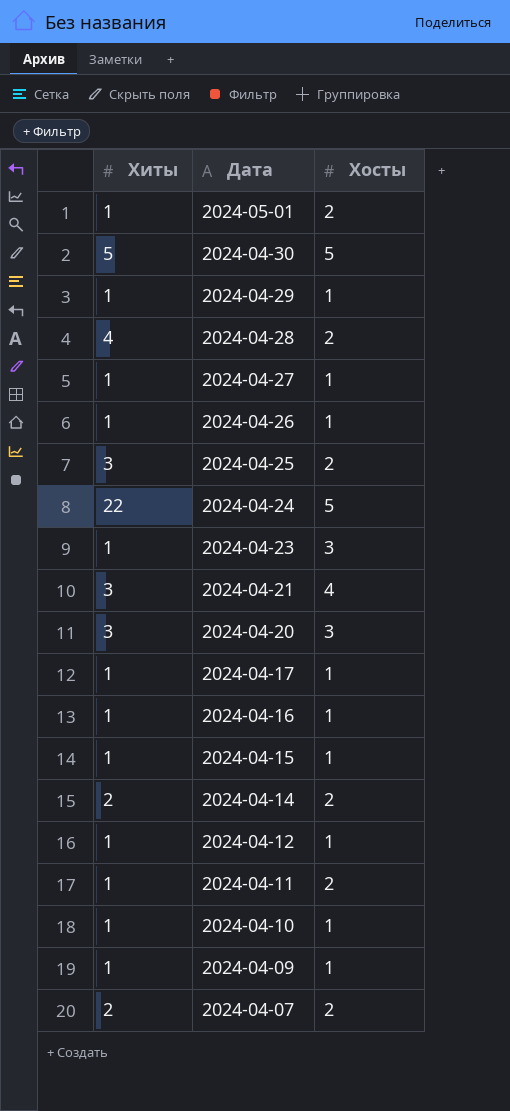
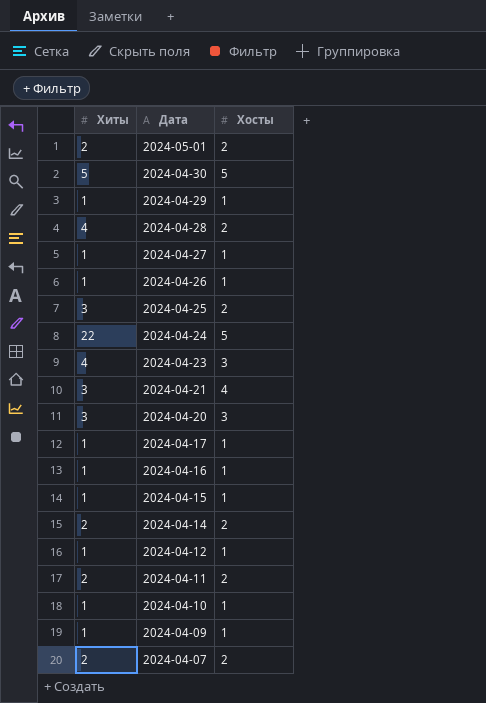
2024-05-01 | Хиты: 1 -> 2
2024-04-23 | Хиты: 1 -> 4
2024-04-11 | Хиты: 1 -> 2

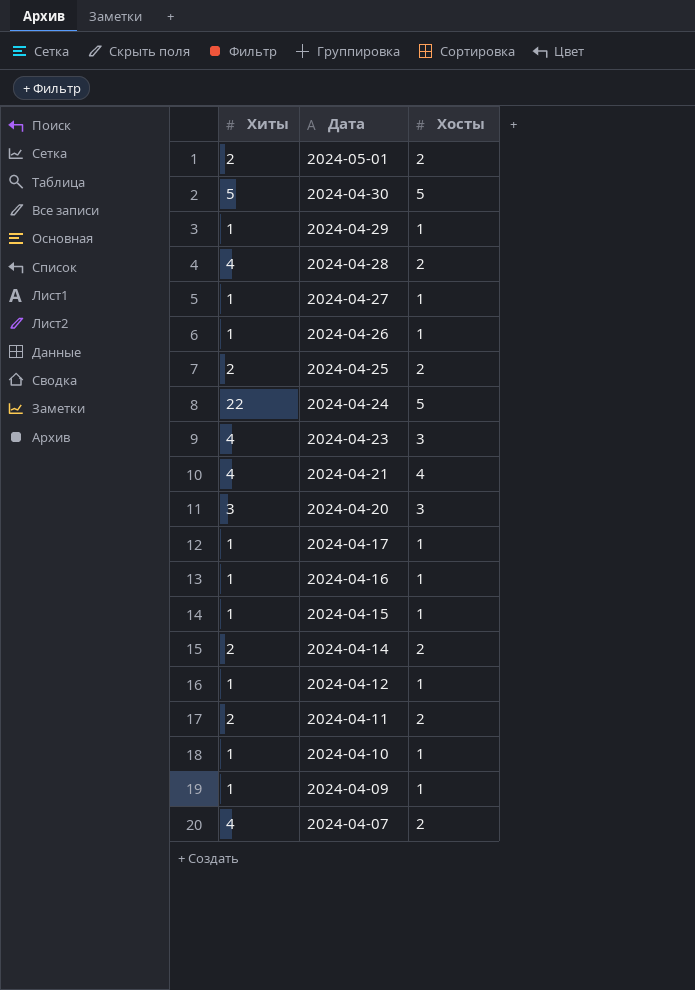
2024-04-25 | Хиты: 3 -> 2
2024-04-21 | Хиты: 3 -> 4
2024-04-07 | Хиты: 2 -> 4

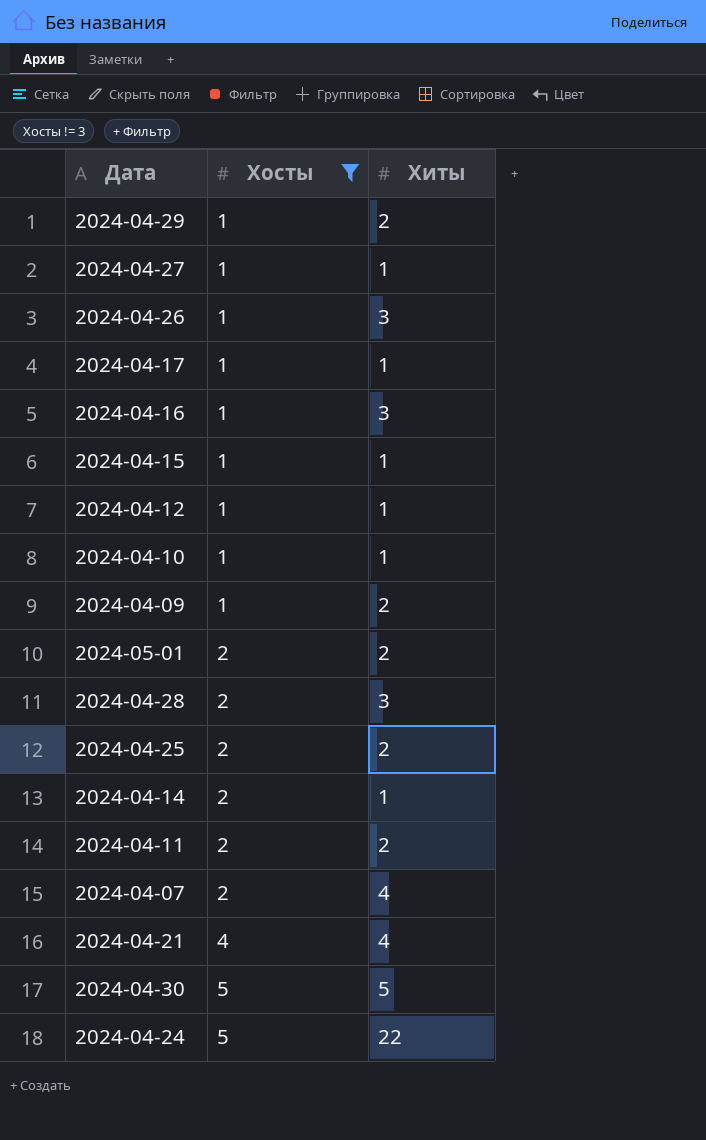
filter: none -> Хосты != 3
row order: Дата descending -> Хосты ascending
column Хиты | position: 1 -> 3
2024-04-29 | Хиты: 1 -> 2
2024-04-26 | Хиты: 1 -> 3
2024-04-16 | Хиты: 1 -> 3
2024-04-09 | Хиты: 1 -> 2
2024-04-28 | Хиты: 4 -> 3
2024-04-14 | Хиты: 2 -> 1

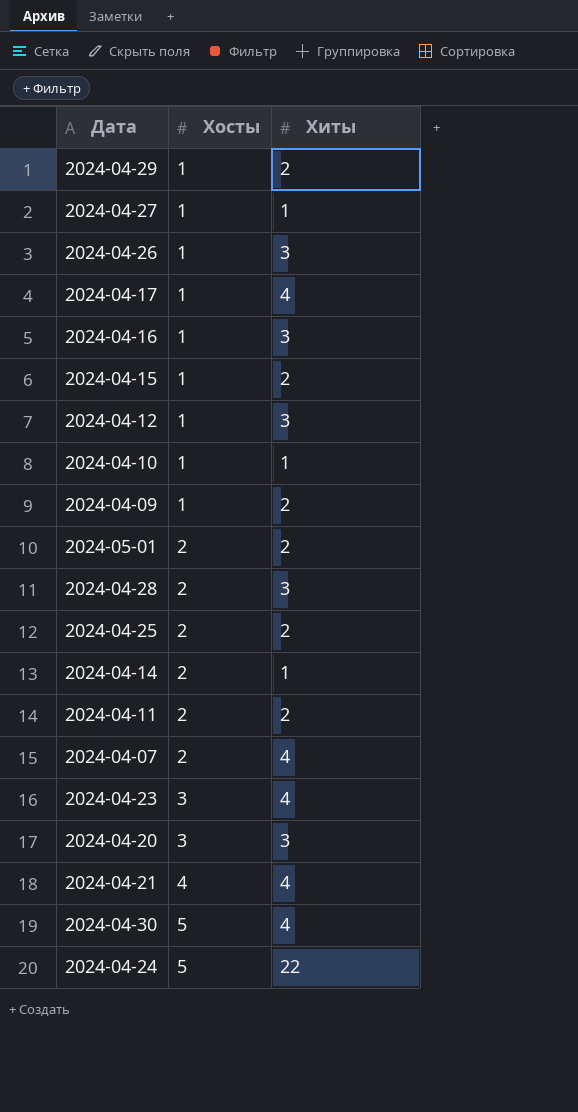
filter: Хосты != 3 -> none
2024-04-17 | Хиты: 1 -> 4
2024-04-15 | Хиты: 1 -> 2
2024-04-12 | Хиты: 1 -> 3
2024-04-30 | Хиты: 5 -> 4

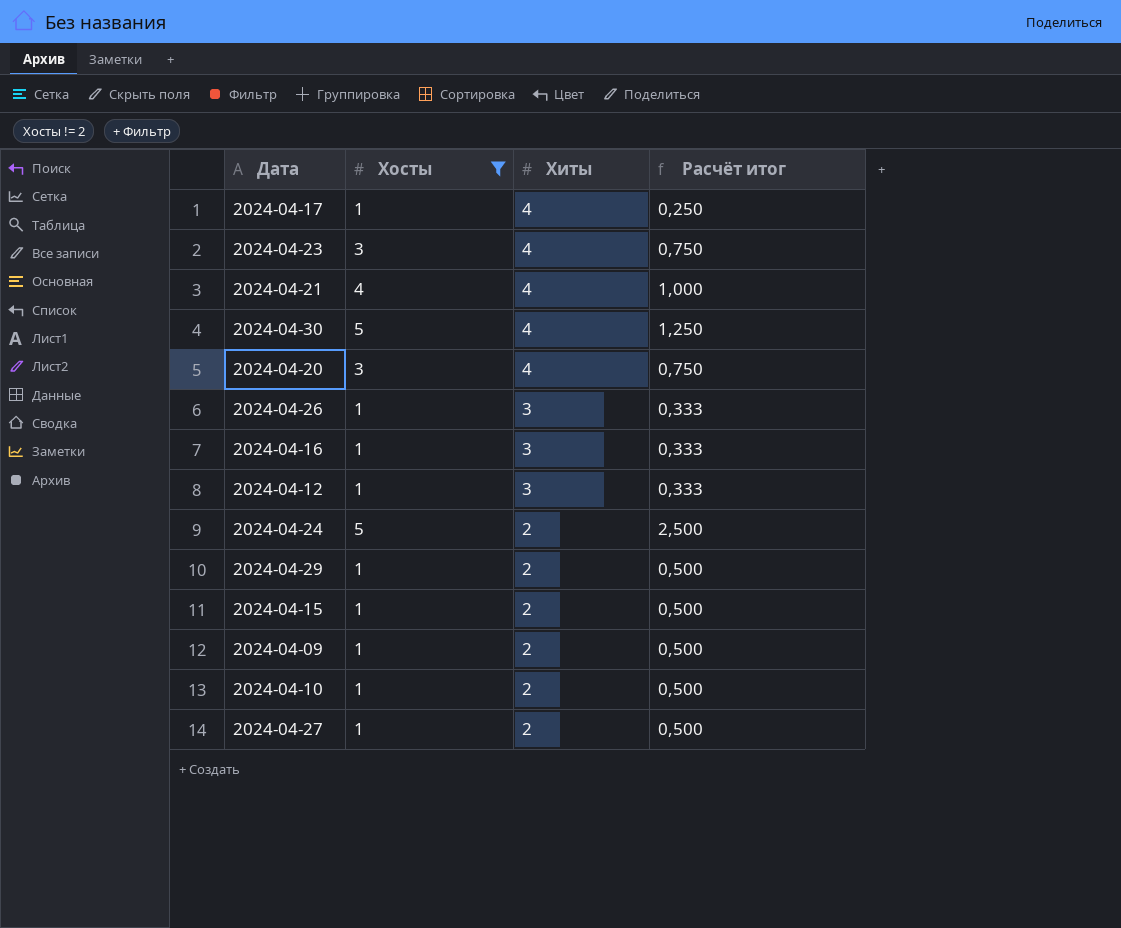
filter: none -> Хосты != 2
row order: Хосты ascending -> Хиты descending
column Расчёт итог | formula: none -> [Хосты] / [Хиты]
2024-04-20 | Хиты: 3 -> 4
2024-04-24 | Хиты: 22 -> 2
2024-04-10 | Хиты: 1 -> 2
2024-04-27 | Хиты: 1 -> 2

